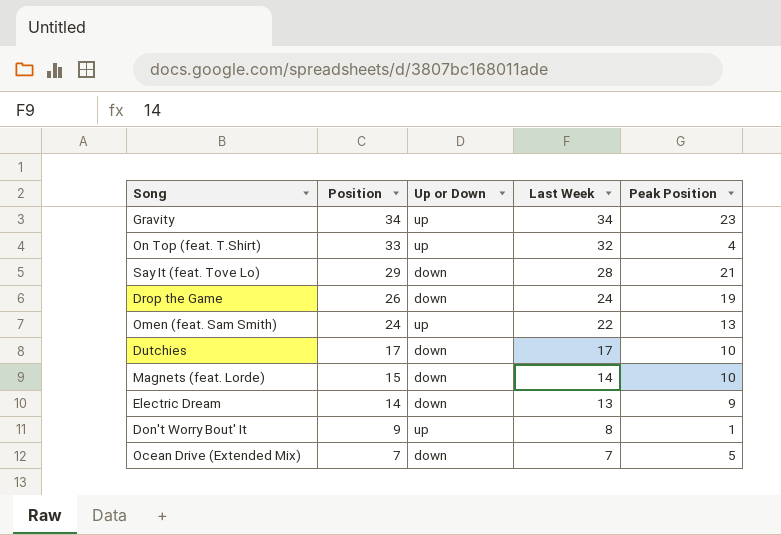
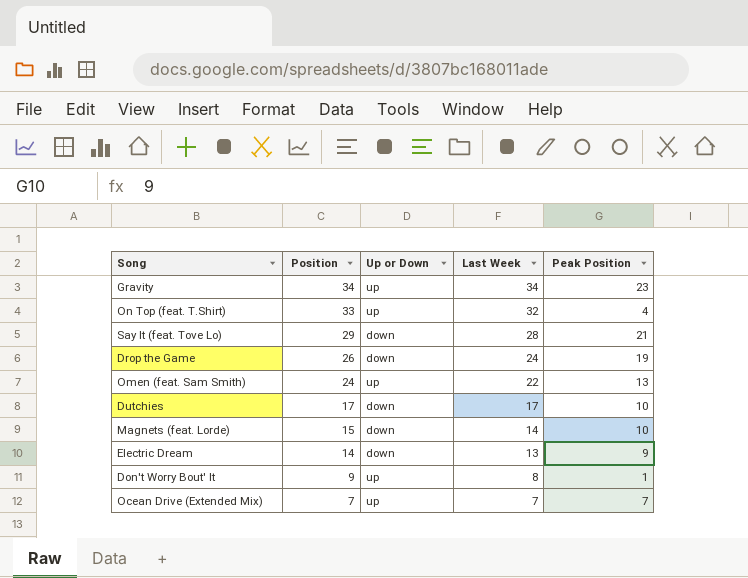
Ocean Drive (Extended Mix) | Up or Down: down -> up
Ocean Drive (Extended Mix) | Peak Position: 5 -> 7

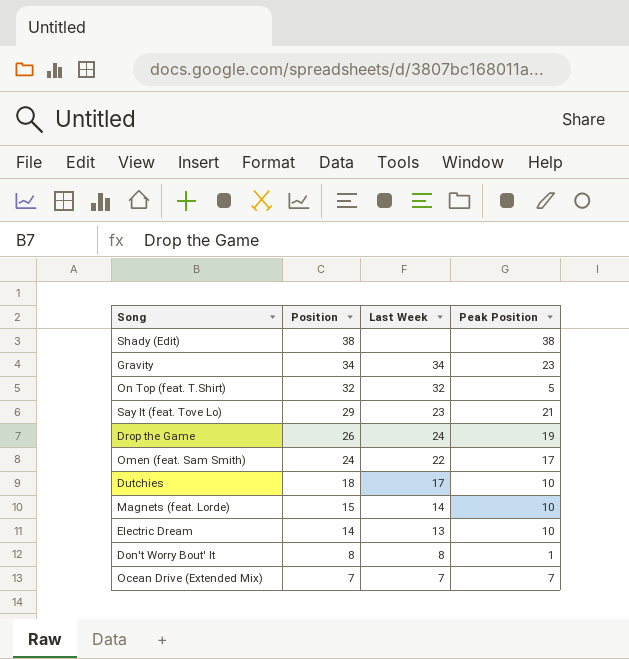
column Up or Down | position: 3 -> none
row Shady (Edit): none -> 38 | none | 38
On Top (feat. T.Shirt) | Position: 33 -> 32
On Top (feat. T.Shirt) | Peak Position: 4 -> 5
Say It (feat. Tove Lo) | Last Week: 28 -> 23
Omen (feat. Sam Smith) | Peak Position: 13 -> 17
Dutchies | Position: 17 -> 18
Electric Dream | Peak Position: 9 -> 10
Don't Worry Bout' It | Position: 9 -> 8

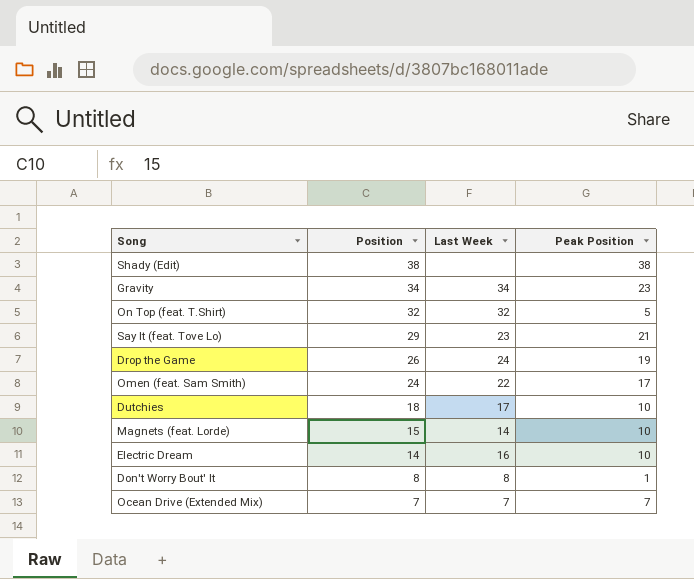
Electric Dream | Last Week: 13 -> 16

